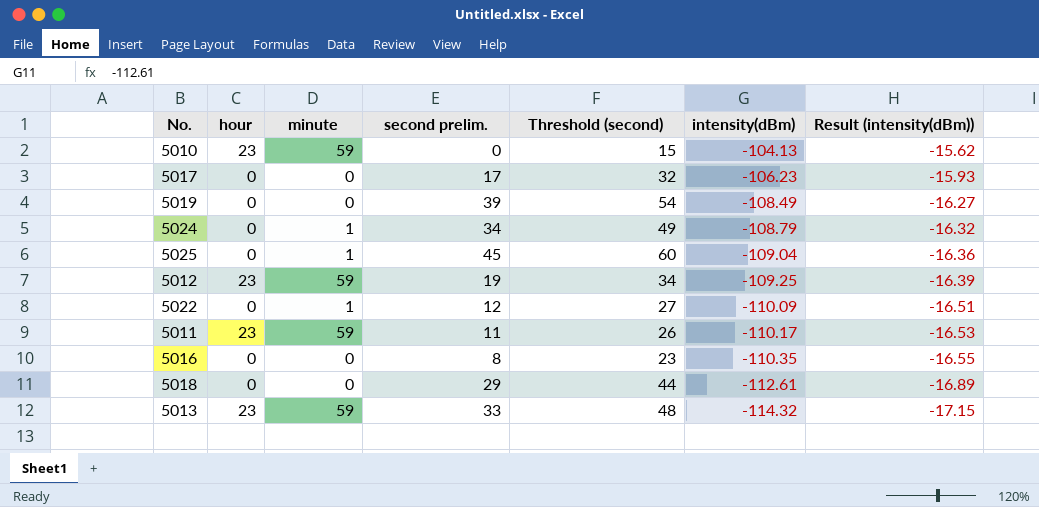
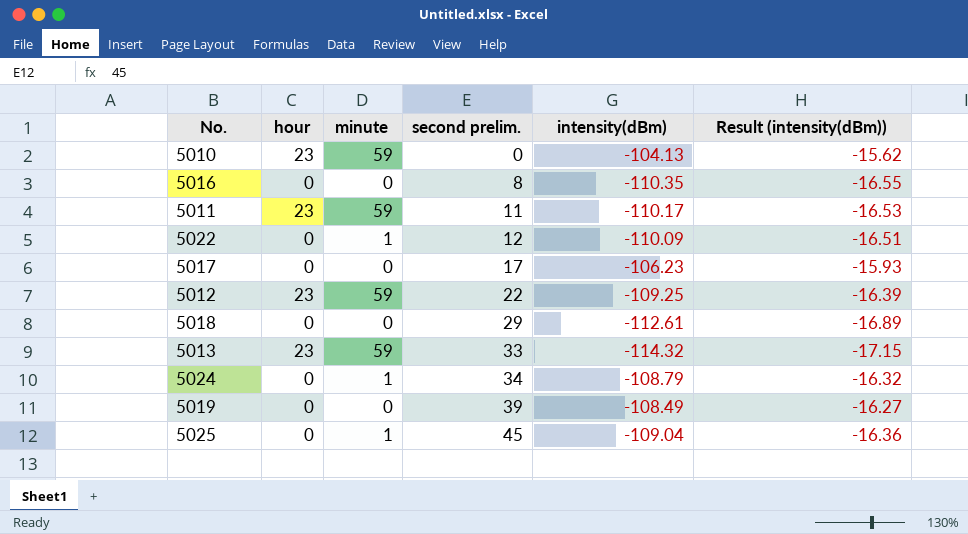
row order: intensity(dBm) descending -> second prelim. ascending
column Threshold (second) | formula: [second prelim.] + 15 -> none
5012 | second prelim.: 19 -> 22

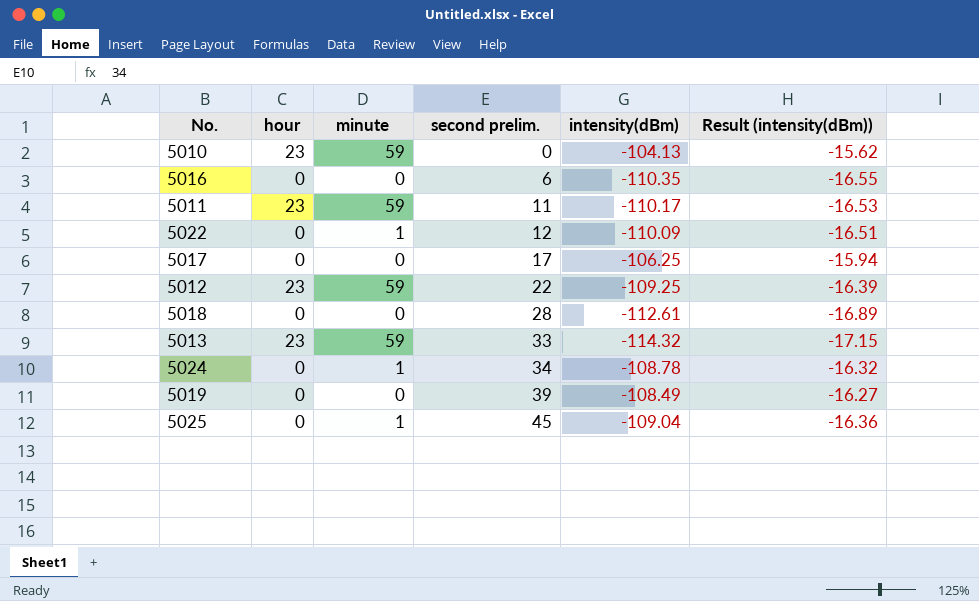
5016 | second prelim.: 8 -> 6
5017 | intensity(dBm): -106.23 -> -106.25
5017 | Result (intensity(dBm)): -15.93 -> -15.94
5018 | second prelim.: 29 -> 28
5024 | intensity(dBm): -108.79 -> -108.78

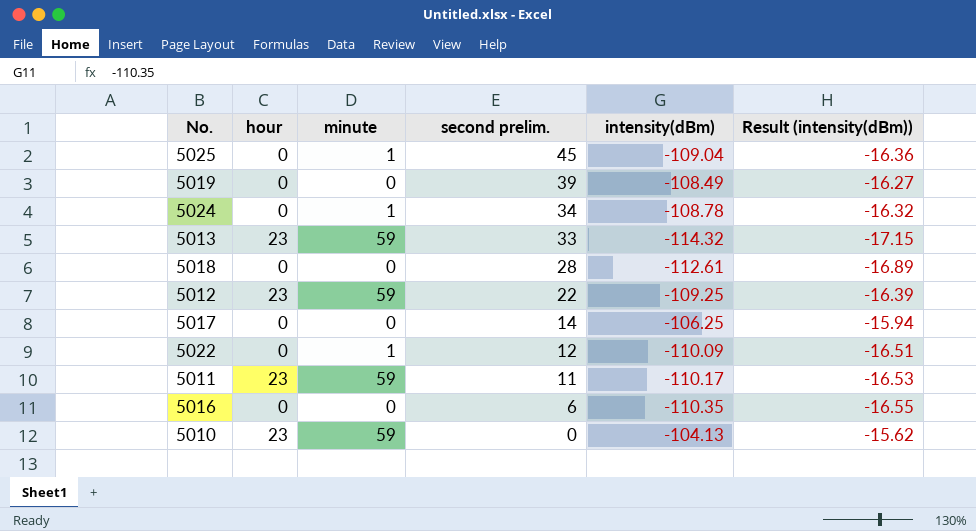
row order: second prelim. ascending -> second prelim. descending
5017 | second prelim.: 17 -> 14

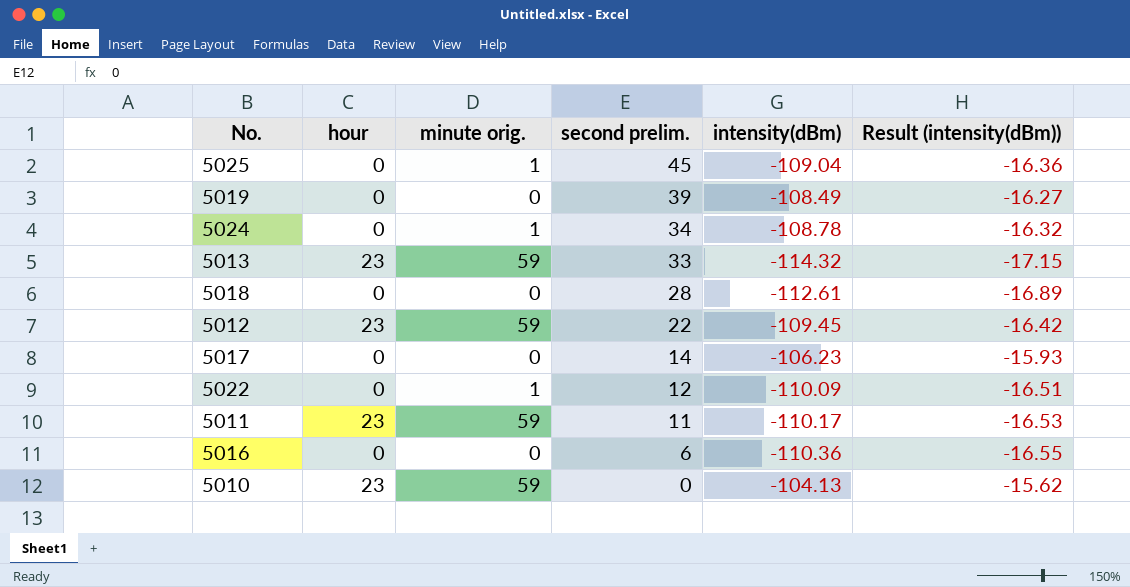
column name: minute -> minute orig.
5012 | intensity(dBm): -109.25 -> -109.45
5012 | Result (intensity(dBm)): -16.39 -> -16.42
5017 | intensity(dBm): -106.25 -> -106.23
5017 | Result (intensity(dBm)): -15.94 -> -15.93
5016 | intensity(dBm): -110.35 -> -110.36

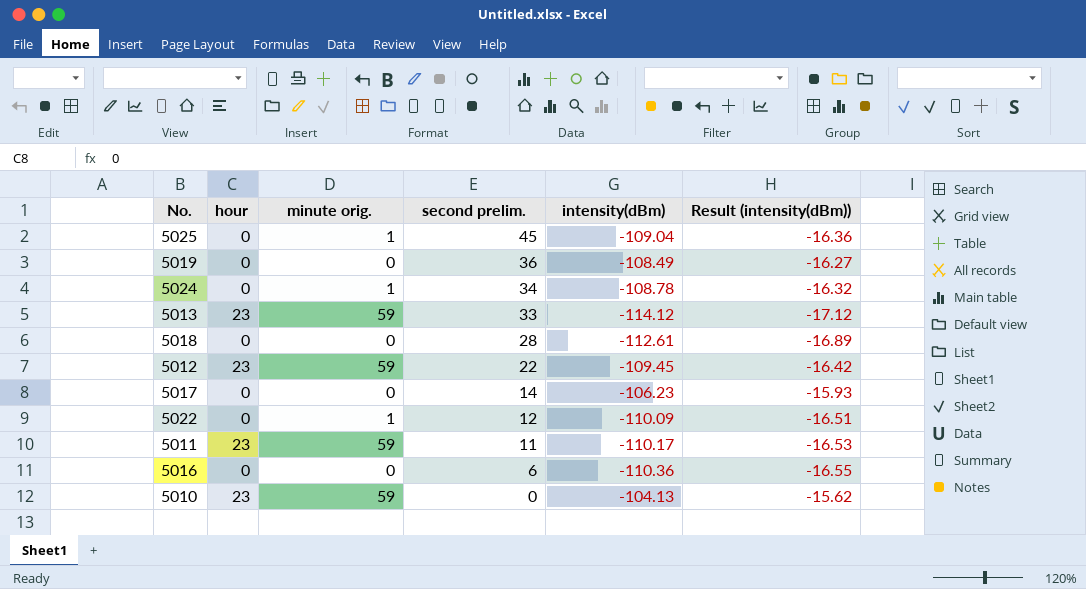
5019 | second prelim.: 39 -> 36
5013 | intensity(dBm): -114.32 -> -114.12
5013 | Result (intensity(dBm)): -17.15 -> -17.12

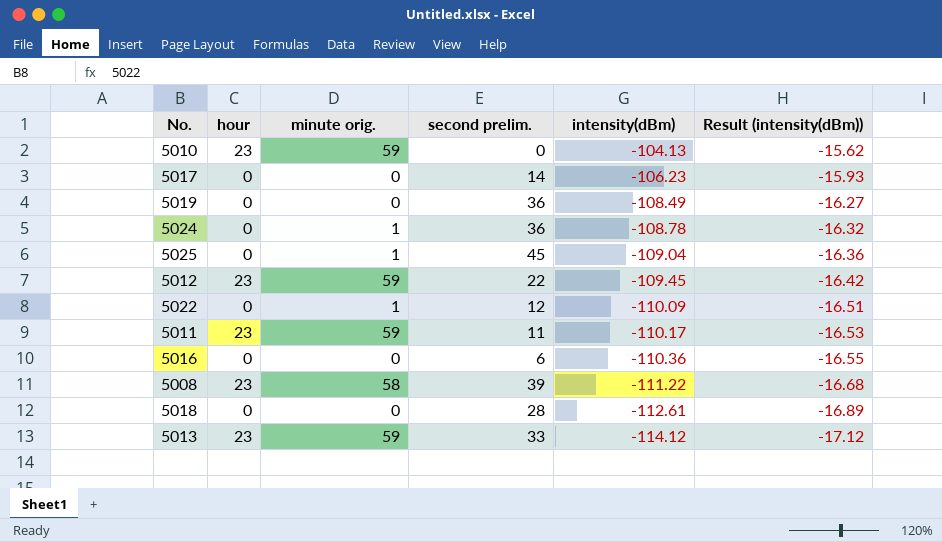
row order: second prelim. descending -> intensity(dBm) descending
5024 | second prelim.: 34 -> 36
row 5008: none -> 23 | 58 | 39 | -111.22 | -16.68

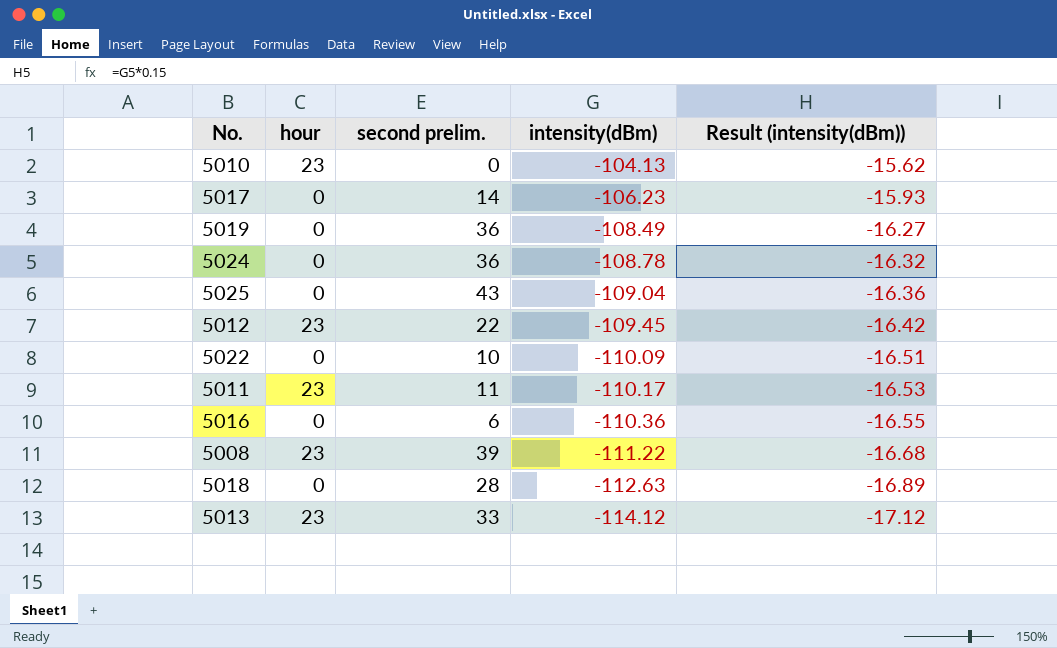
column minute orig. | position: 3 -> none
5025 | second prelim.: 45 -> 43
5022 | second prelim.: 12 -> 10
5018 | intensity(dBm): -112.61 -> -112.63

